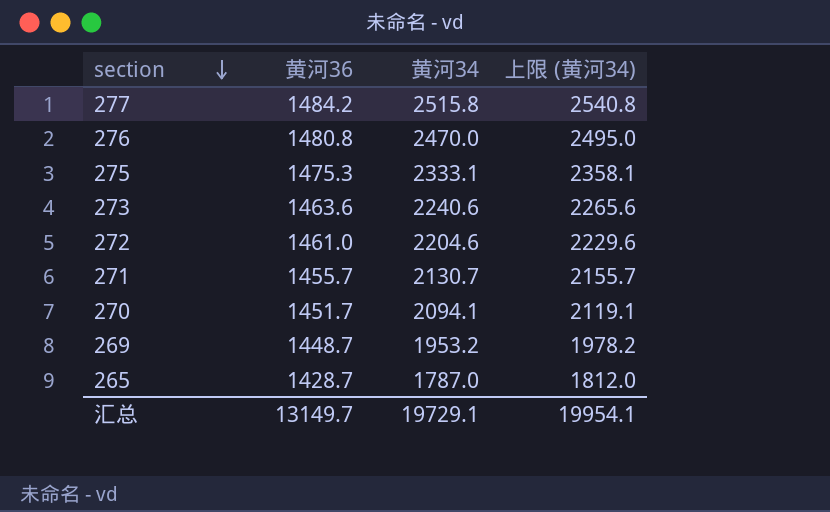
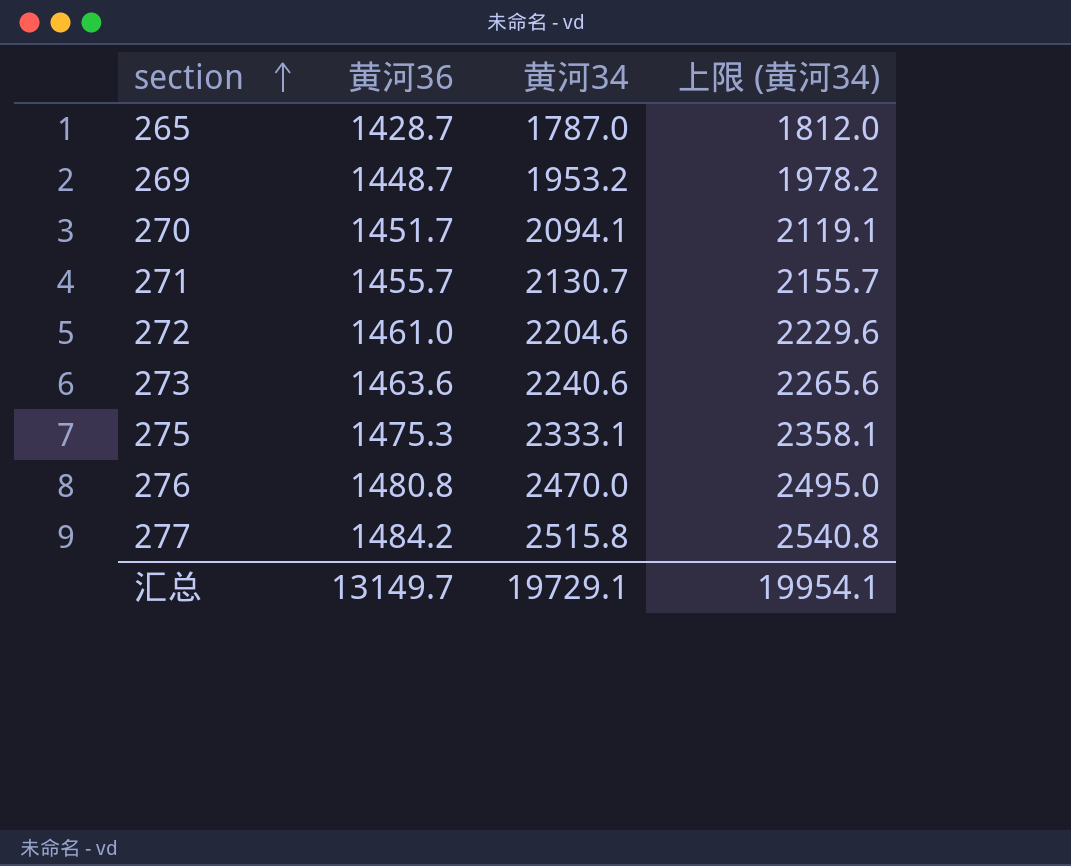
row order: section descending -> section ascending

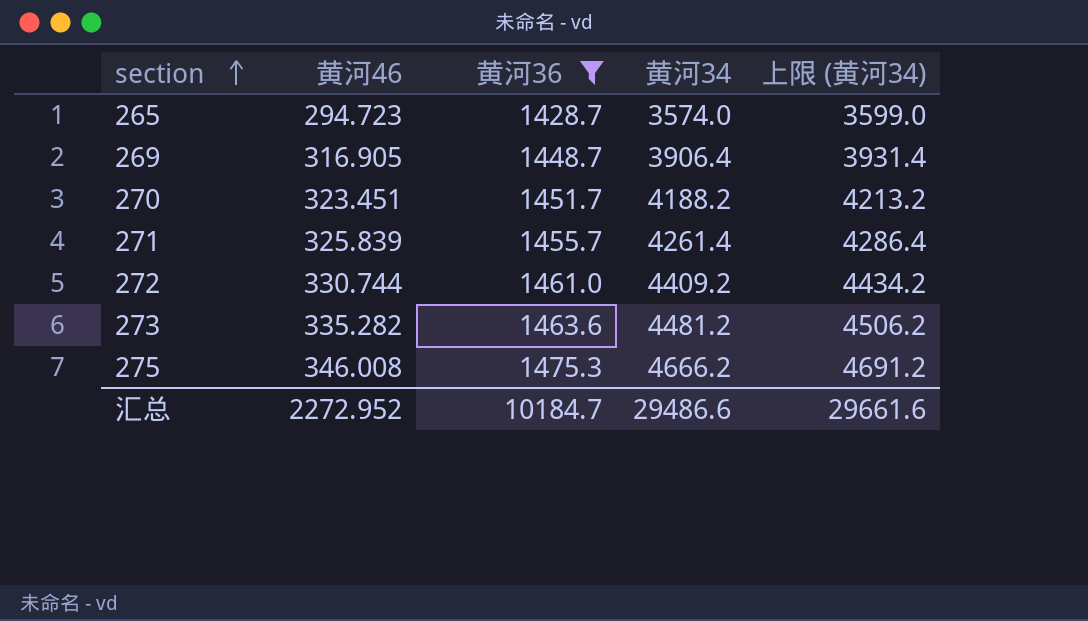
filter: none -> 黄河36 <= 1475.3
column 黄河46 | position: none -> 2
265 | 黄河34: 1787.0 -> 3574.0
265 | 上限 (黄河34): 1812.0 -> 3599.0
269 | 黄河34: 1953.2 -> 3906.4
269 | 上限 (黄河34): 1978.2 -> 3931.4
270 | 黄河34: 2094.1 -> 4188.2
270 | 上限 (黄河34): 2119.1 -> 4213.2
271 | 黄河34: 2130.7 -> 4261.4
271 | 上限 (黄河34): 2155.7 -> 4286.4
272 | 黄河34: 2204.6 -> 4409.2
272 | 上限 (黄河34): 2229.6 -> 4434.2
273 | 黄河34: 2240.6 -> 4481.2
273 | 上限 (黄河34): 2265.6 -> 4506.2
275 | 黄河34: 2333.1 -> 4666.2
275 | 上限 (黄河34): 2358.1 -> 4691.2
汇总 | 黄河36: 13149.7 -> 10184.7
汇总 | 黄河34: 19729.1 -> 29486.6
汇总 | 上限 (黄河34): 19954.1 -> 29661.6

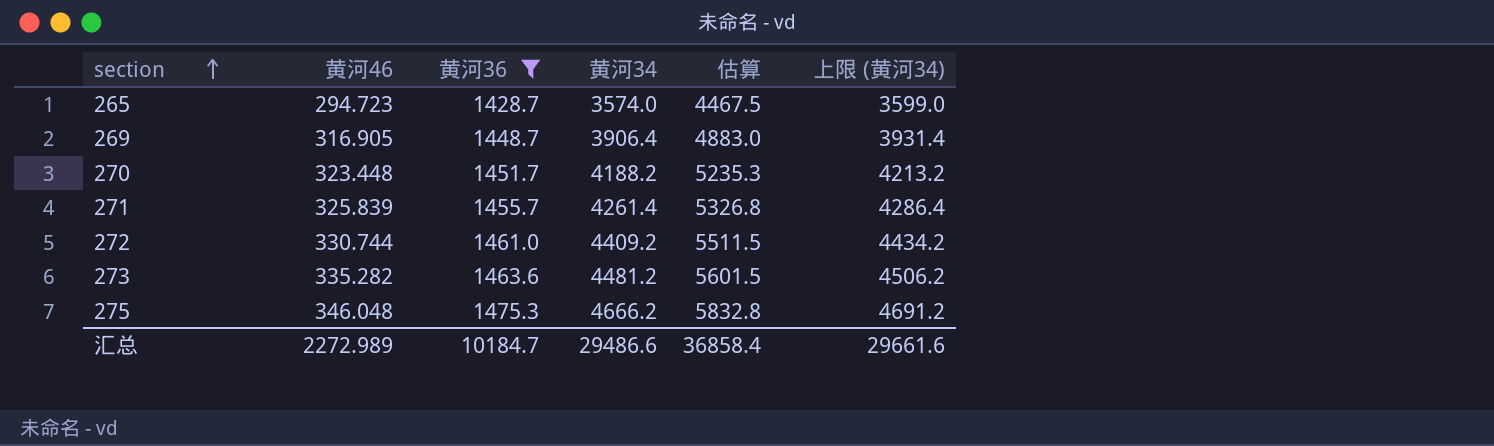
column 估算 | formula: none -> [黄河34] * 1.25
270 | 黄河46: 323.451 -> 323.448
275 | 黄河46: 346.008 -> 346.048
汇总 | 黄河46: 2272.952 -> 2272.989

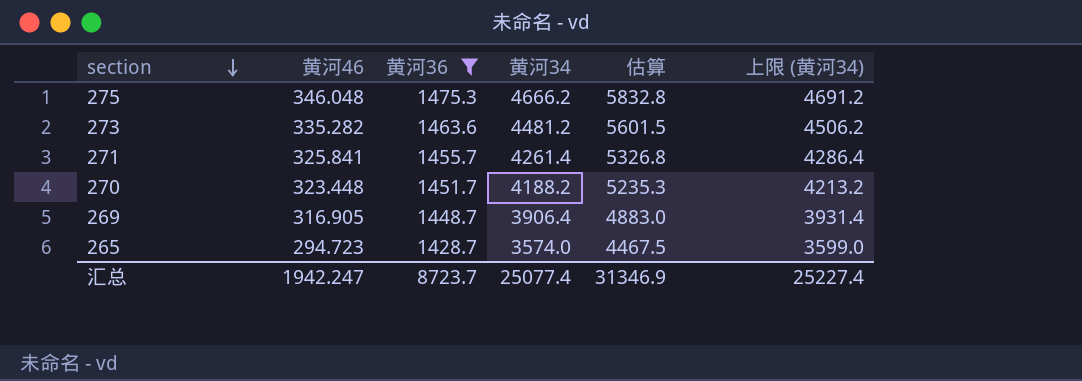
row order: section ascending -> section descending
row 272: 330.744 | 1461.0 | 4409.2 | 5511.5 | 4434.2 -> none
271 | 黄河46: 325.839 -> 325.841
汇总 | 黄河46: 2272.989 -> 1942.247
汇总 | 黄河36: 10184.7 -> 8723.7
汇总 | 黄河34: 29486.6 -> 25077.4
汇总 | 估算: 36858.4 -> 31346.9
汇总 | 上限 (黄河34): 29661.6 -> 25227.4

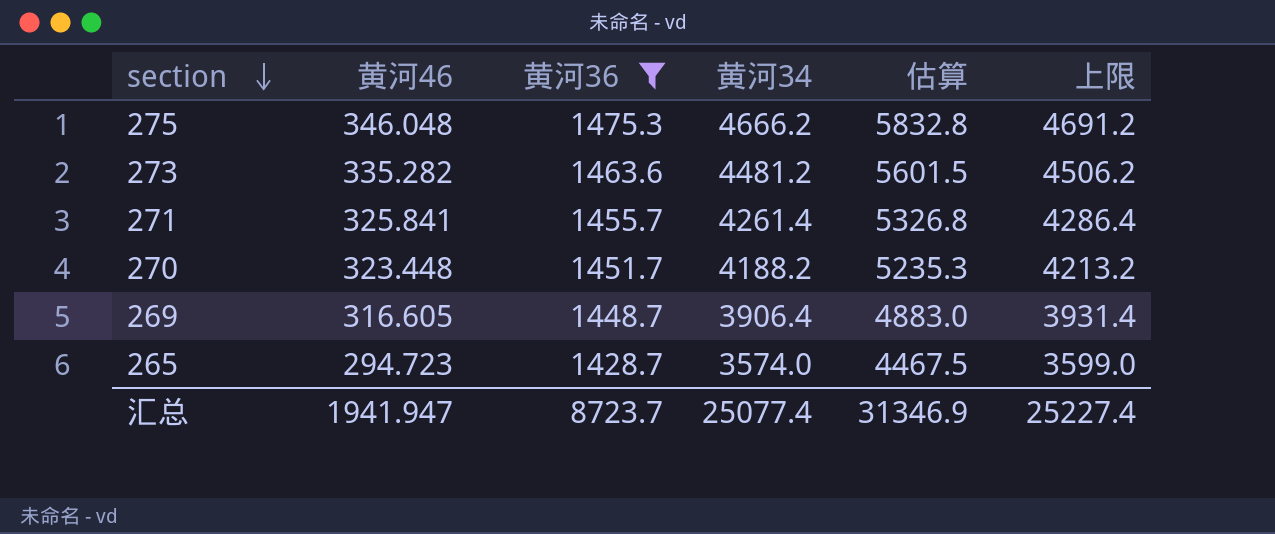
column name: 上限 (黄河34) -> 上限
269 | 黄河46: 316.905 -> 316.605
汇总 | 黄河46: 1942.247 -> 1941.947

